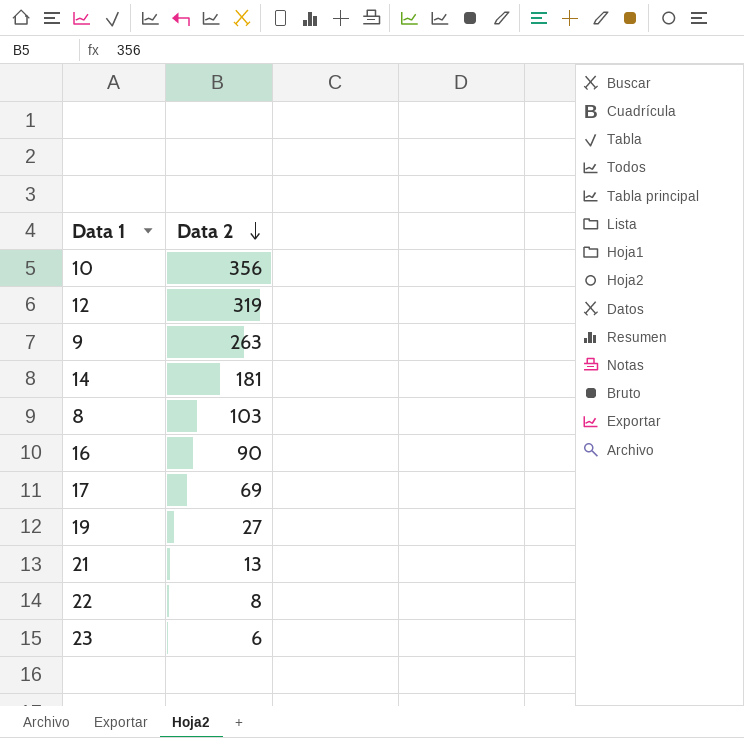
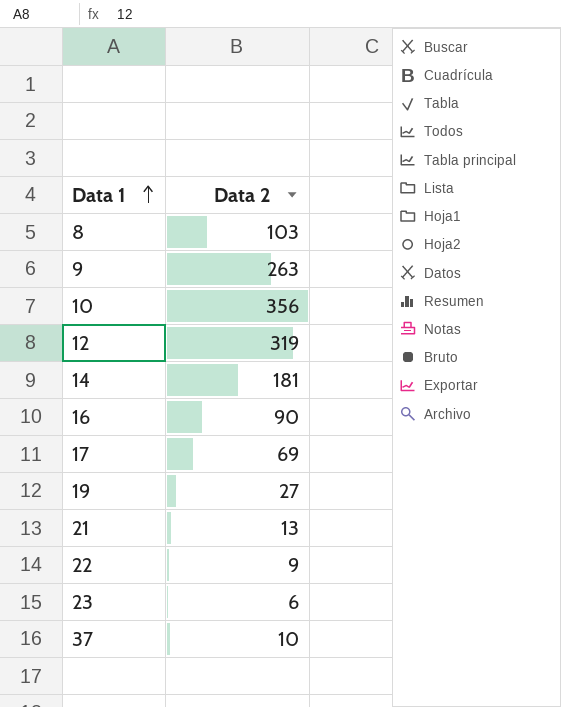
row order: Data 2 descending -> Data 1 ascending
22 | Data 2: 8 -> 9
row 37: none -> 10

